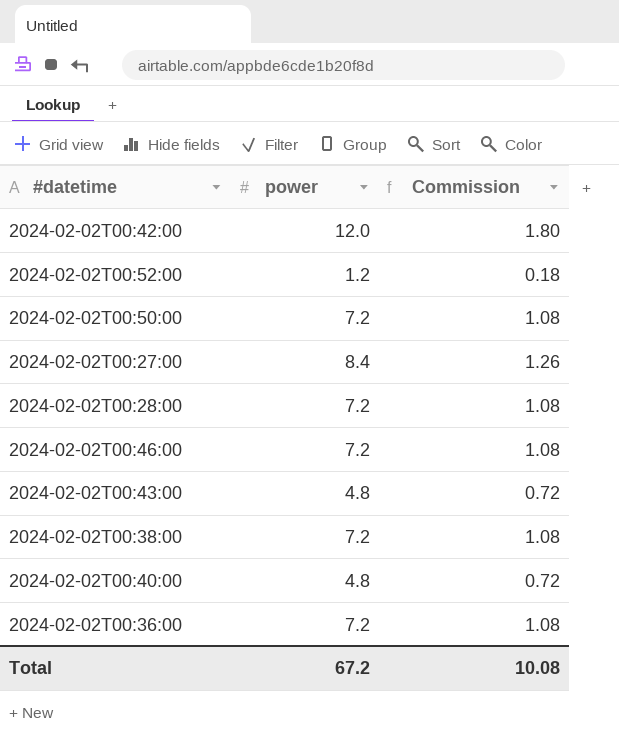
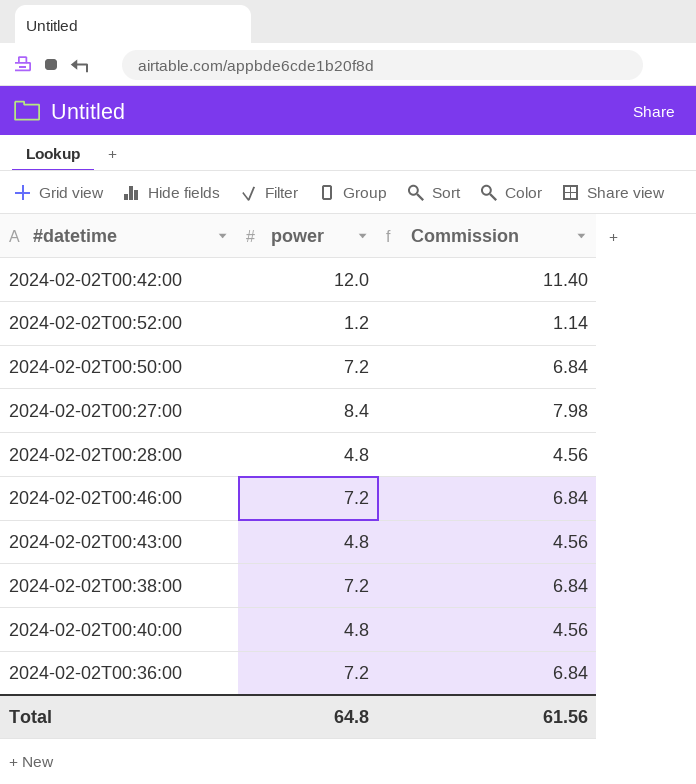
column Commission | formula: [power] * 0.15 -> [power] * 0.95
2024-02-02T00:28:00 | power: 7.2 -> 4.8
Total | power: 67.2 -> 64.8
Total | Commission: 10.08 -> 61.56

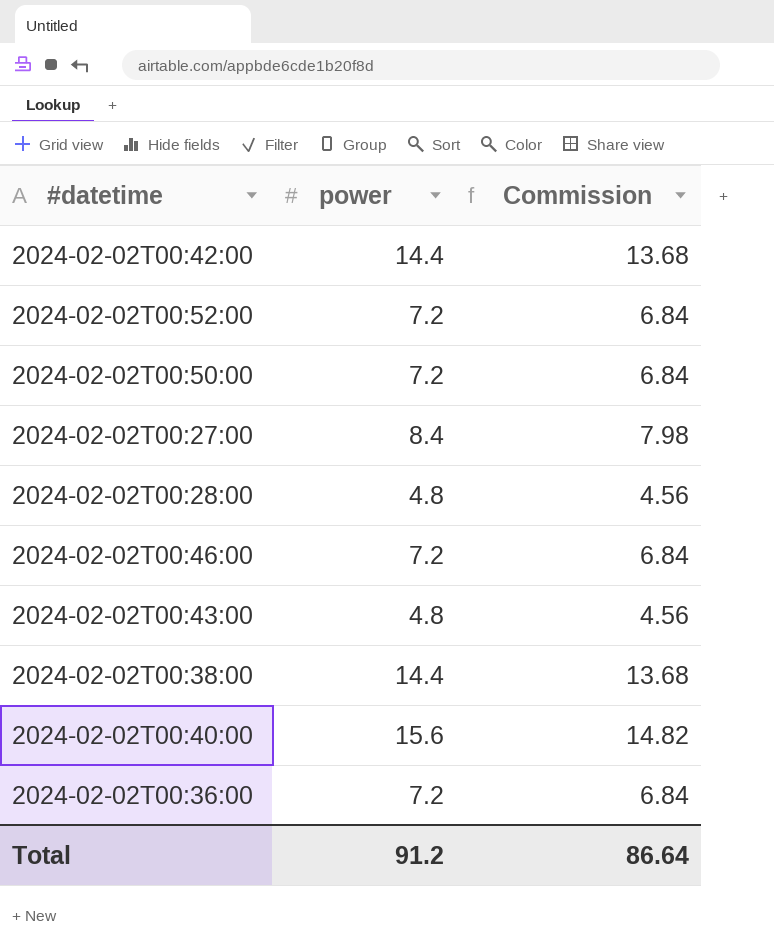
2024-02-02T00:42:00 | power: 12.0 -> 14.4
2024-02-02T00:42:00 | Commission: 11.40 -> 13.68
2024-02-02T00:52:00 | power: 1.2 -> 7.2
2024-02-02T00:52:00 | Commission: 1.14 -> 6.84
2024-02-02T00:38:00 | power: 7.2 -> 14.4
2024-02-02T00:38:00 | Commission: 6.84 -> 13.68
2024-02-02T00:40:00 | power: 4.8 -> 15.6
2024-02-02T00:40:00 | Commission: 4.56 -> 14.82
Total | power: 64.8 -> 91.2
Total | Commission: 61.56 -> 86.64

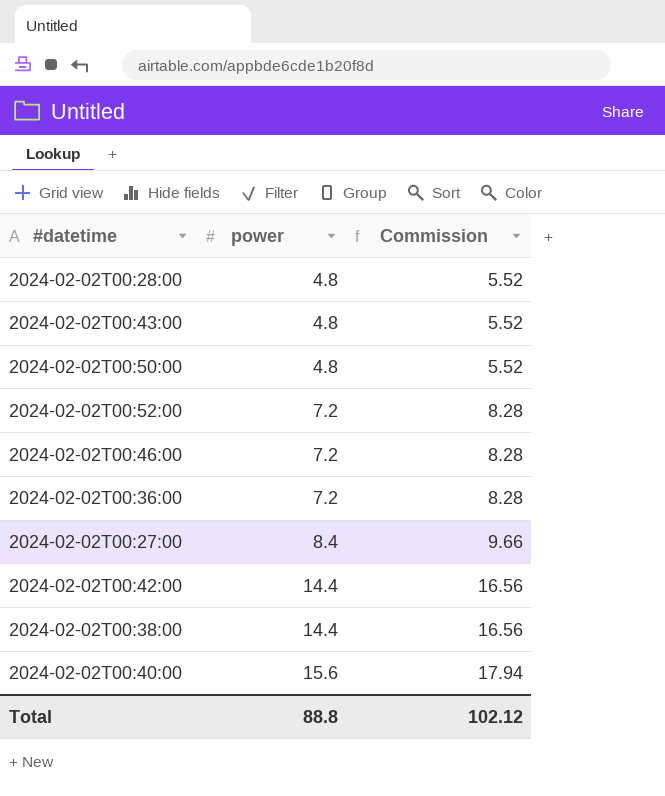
row order: none -> power ascending
column Commission | formula: [power] * 0.95 -> [power] * 1.15
2024-02-02T00:50:00 | power: 7.2 -> 4.8
Total | power: 91.2 -> 88.8
Total | Commission: 86.64 -> 102.12

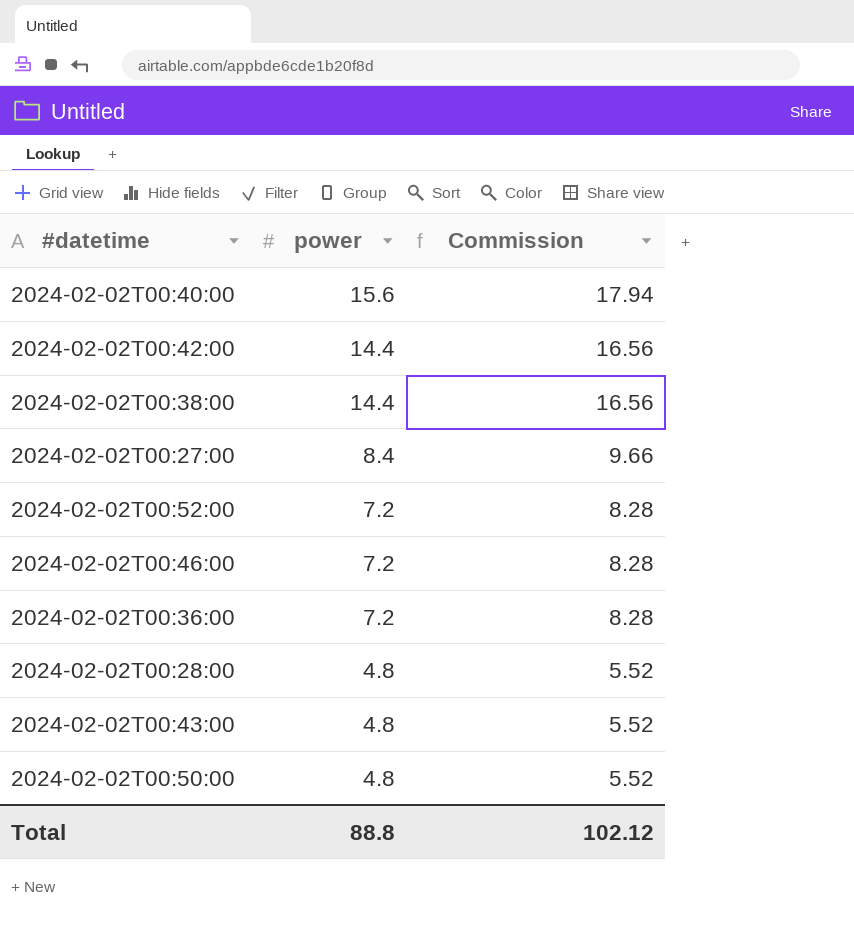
row order: power ascending -> power descending

